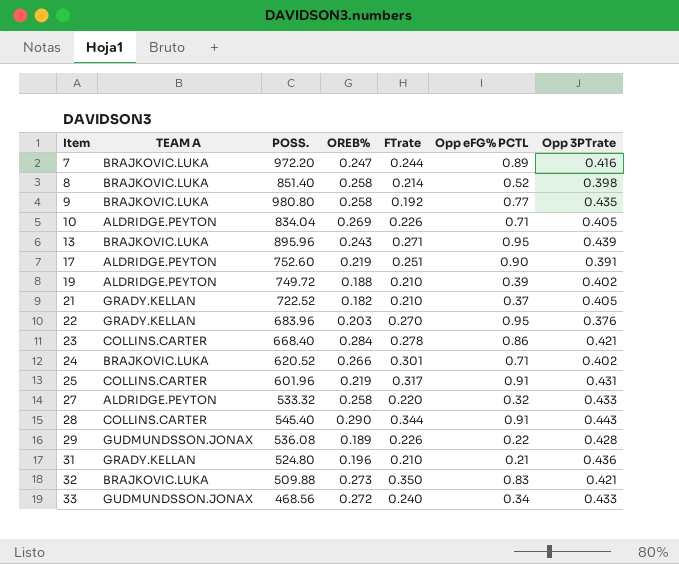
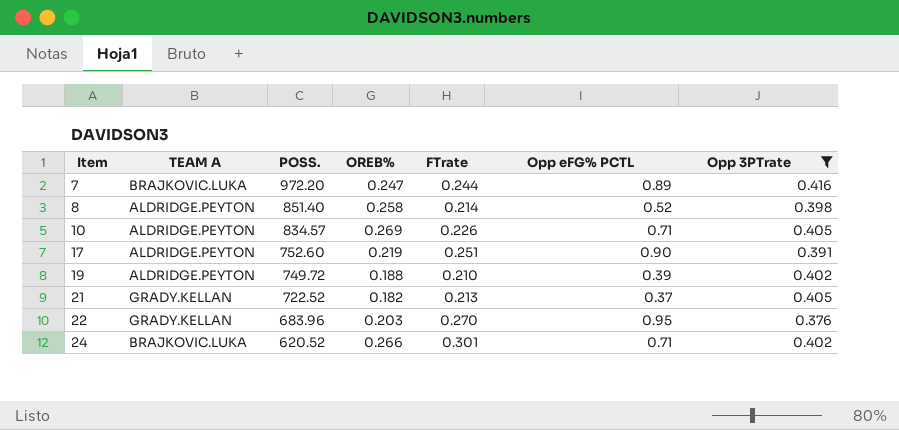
filter: none -> Opp 3PTrate <= 0.416
8 | TEAM A: BRAJKOVIC.LUKA -> ALDRIDGE.PEYTON
10 | POSS.: 834.04 -> 834.57
21 | FTrate: 0.210 -> 0.213

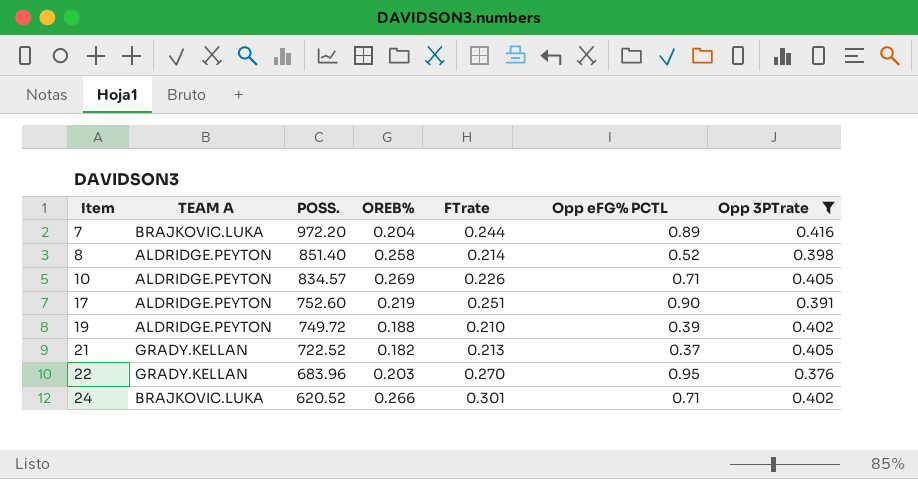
7 | OREB%: 0.247 -> 0.204

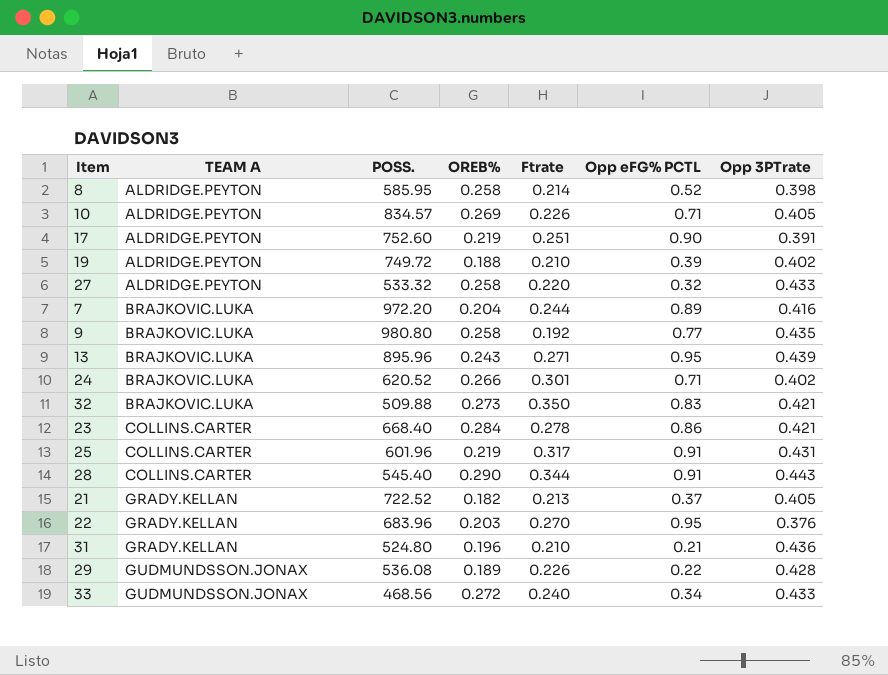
filter: Opp 3PTrate <= 0.416 -> none
row order: Item ascending -> TEAM A ascending
column name: FTrate -> Ftrate
8 | POSS.: 851.40 -> 585.95

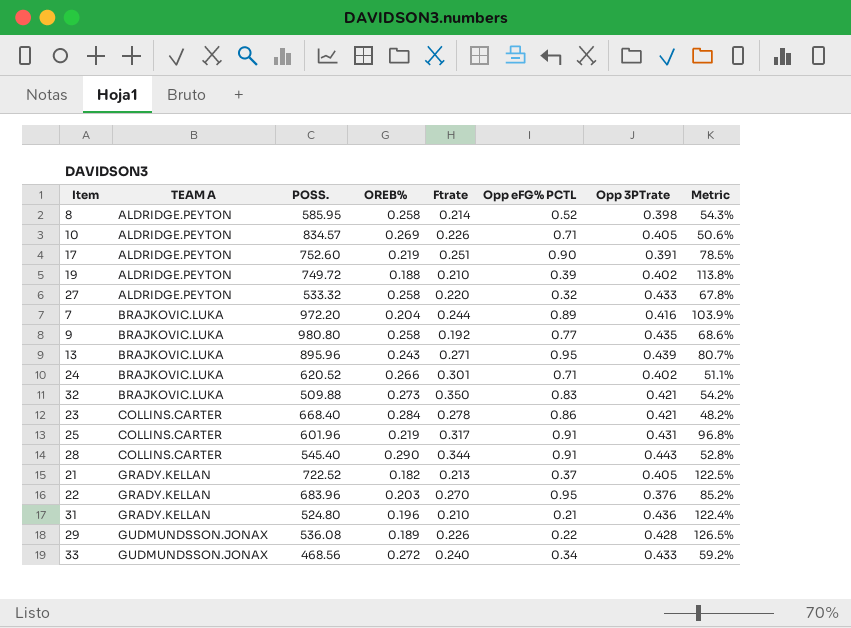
column Metric | formula: none -> ([Opp 3PTrate] - [OREB%]) / [OREB%]

